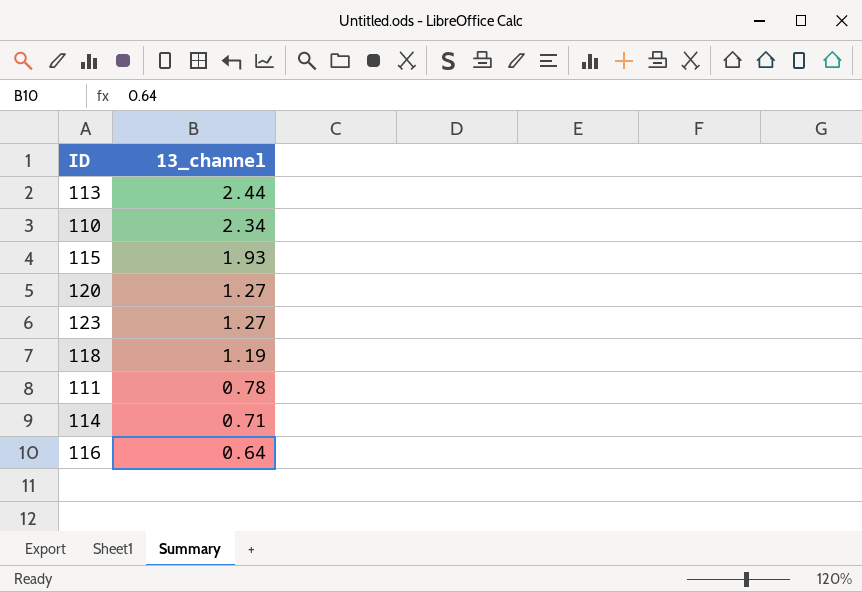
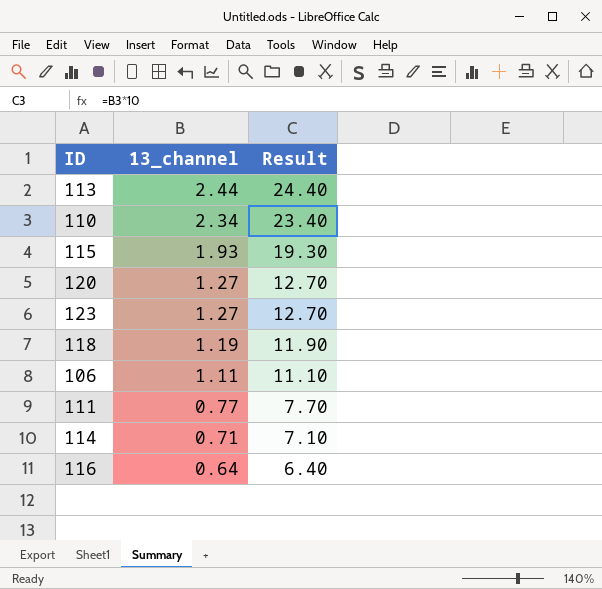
column Result | formula: none -> [13_channel] * 10
row 106: none -> 1.11 | 11.10
111 | 13_channel: 0.78 -> 0.77

